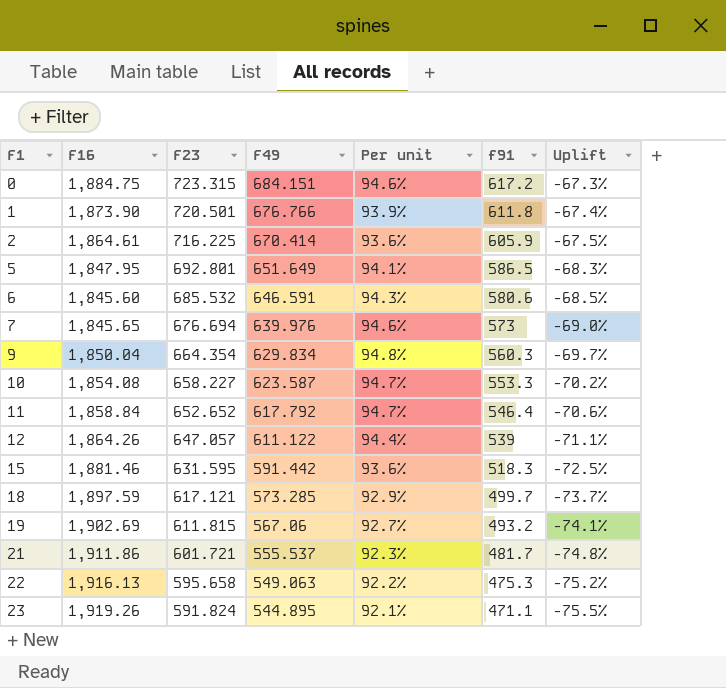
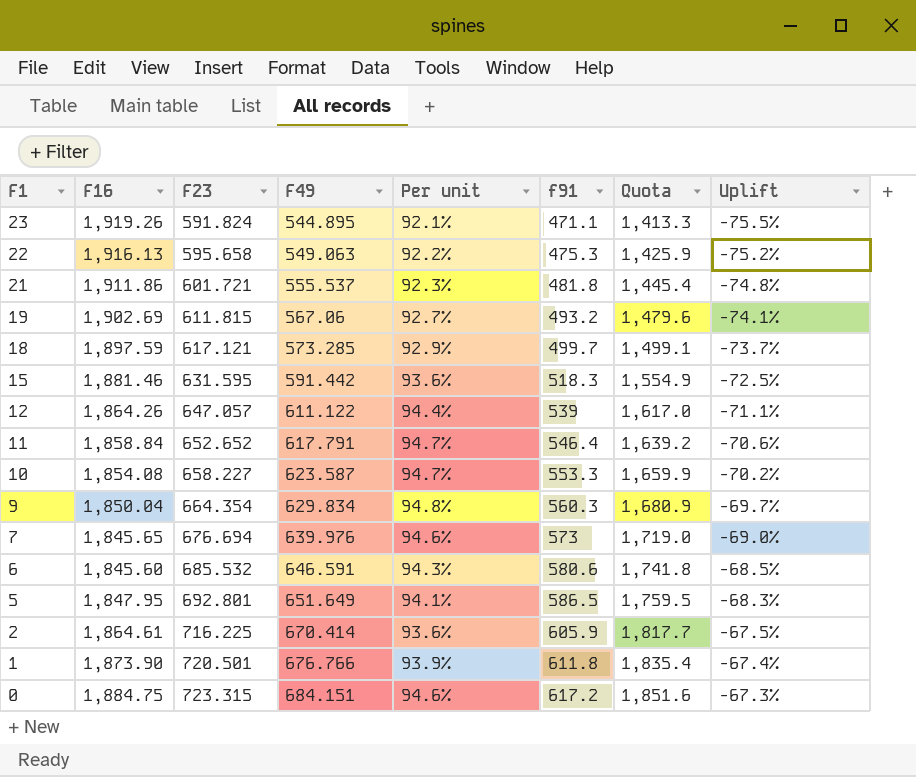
row order: F1 ascending -> F1 descending
column Quota | formula: none -> [f91] * 3
21 | f91: 481.7 -> 481.8
11 | F49: 617.792 -> 617.791

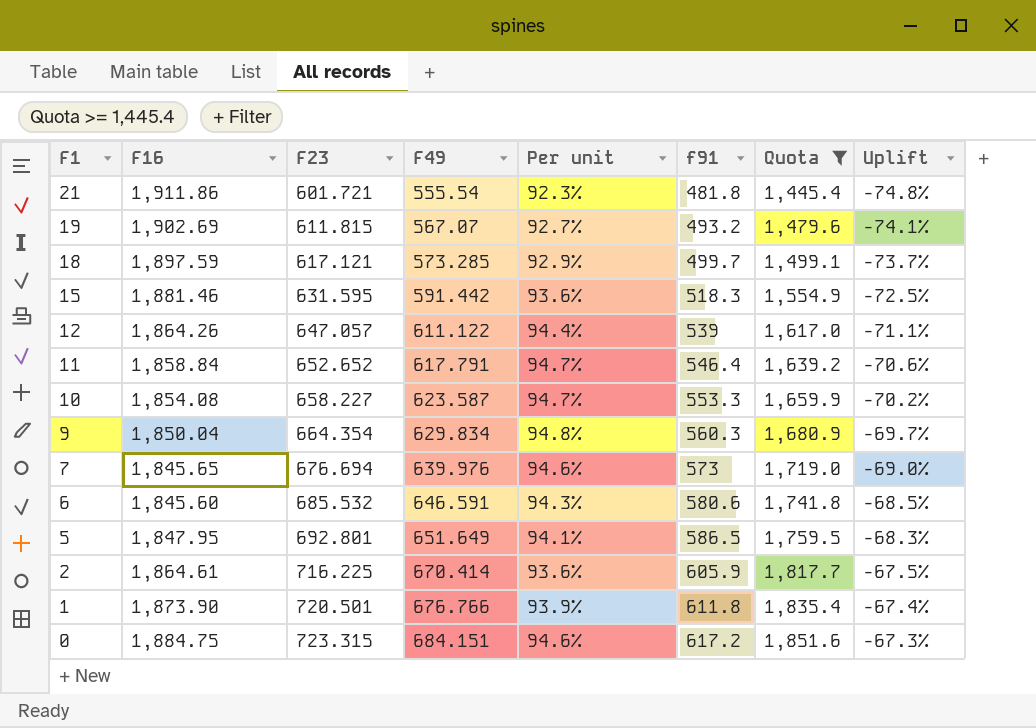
filter: none -> Quota >= 1,445.4
21 | F49: 555.537 -> 555.54
19 | F49: 567.06 -> 567.07

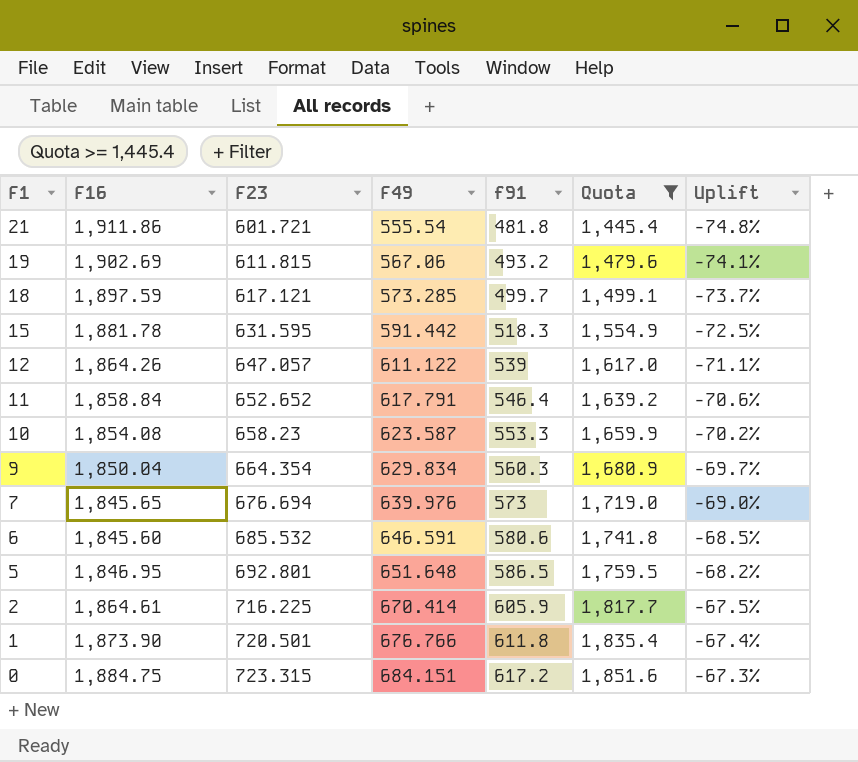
column Per unit | formula: [F49] / [F23] -> none
19 | F49: 567.07 -> 567.06
15 | F16: 1,881.46 -> 1,881.78
10 | F23: 658.227 -> 658.23
5 | F16: 1,847.95 -> 1,846.95
5 | F49: 651.649 -> 651.648
5 | Uplift: -68.3% -> -68.2%

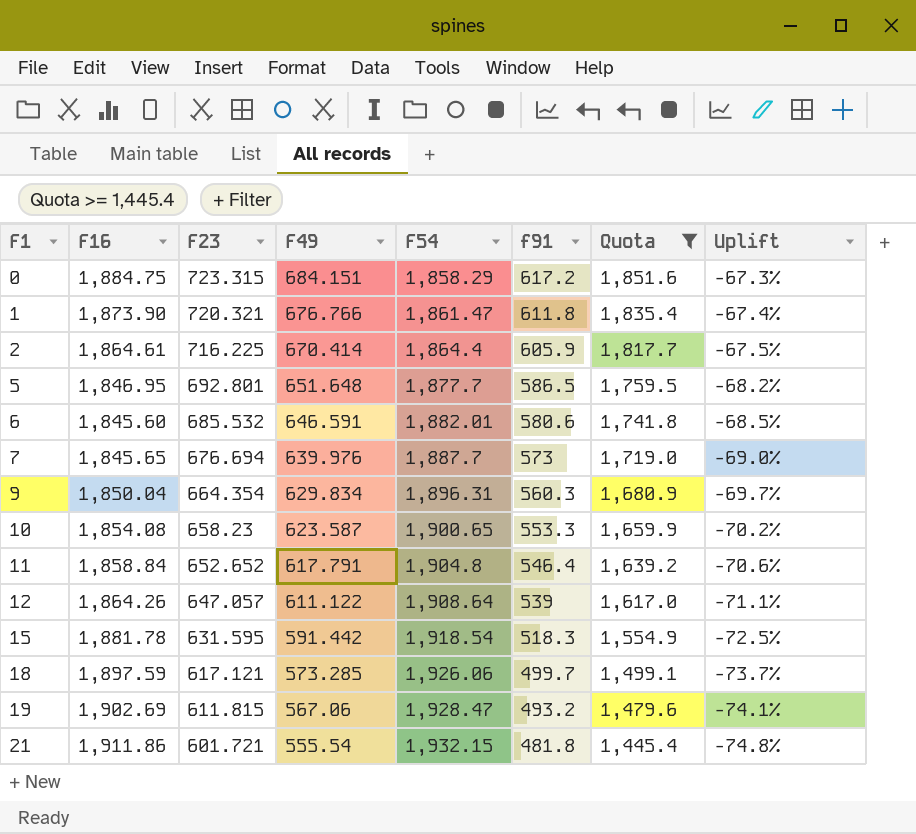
row order: F1 descending -> F1 ascending
column F54 | position: none -> 5
1 | F23: 720.501 -> 720.321

